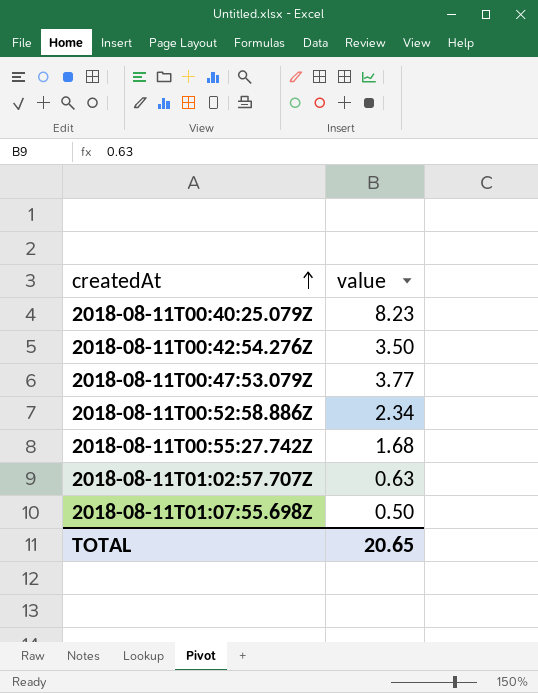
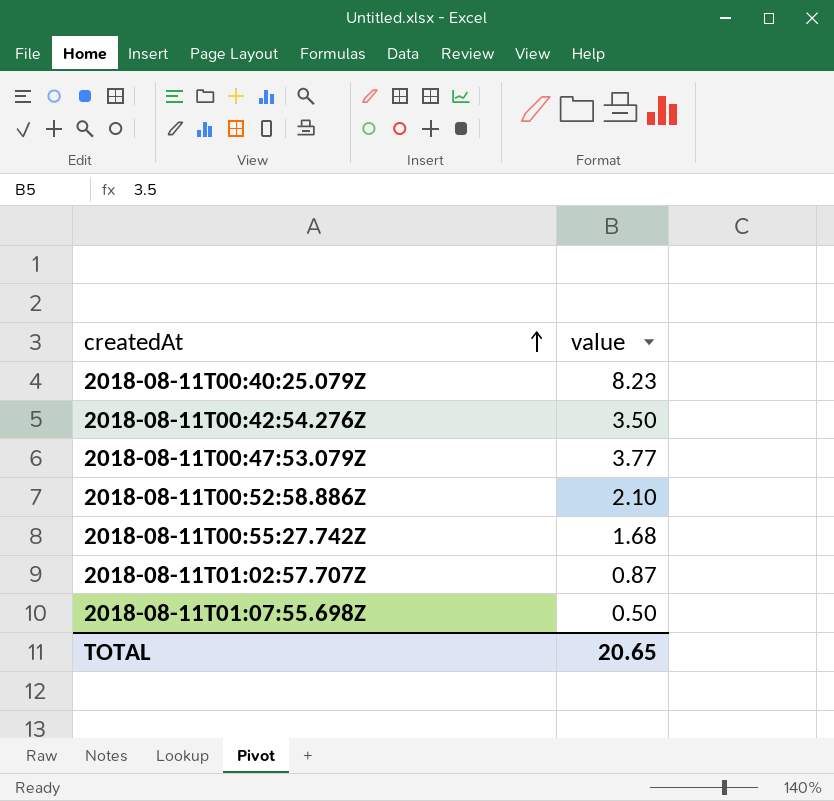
2018-08-11T00:52:58.886Z | value: 2.34 -> 2.10
2018-08-11T01:02:57.707Z | value: 0.63 -> 0.87

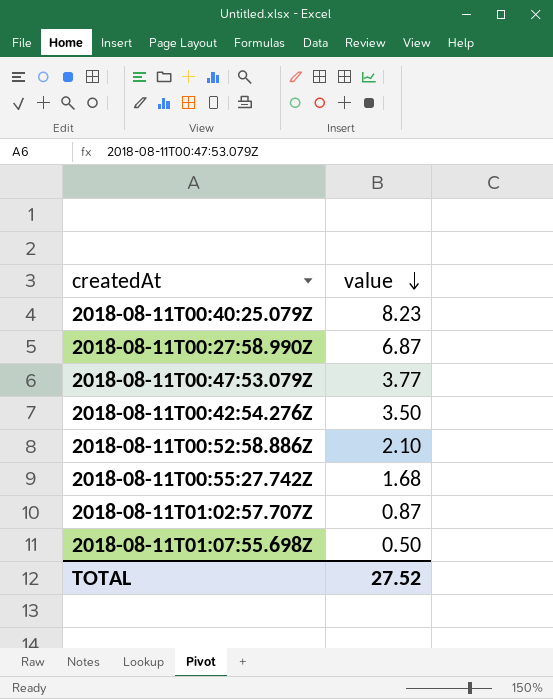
row order: createdAt ascending -> value descending
row 2018-08-11T00:27:58.990Z: none -> 6.87
TOTAL | value: 20.65 -> 27.52

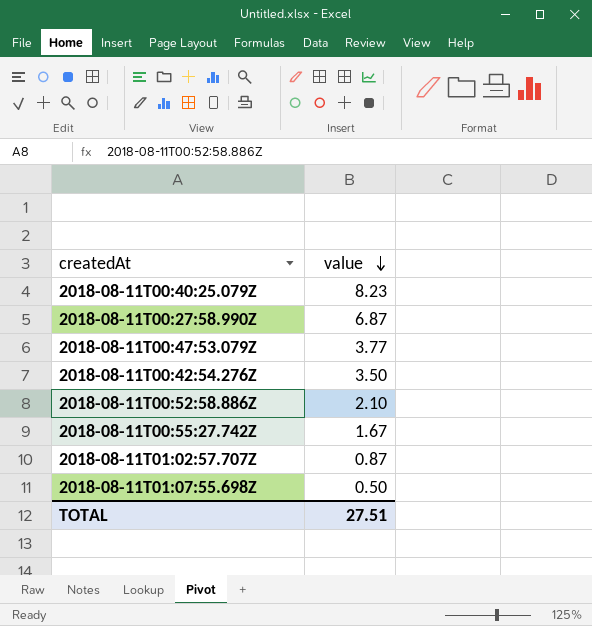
2018-08-11T00:55:27.742Z | value: 1.68 -> 1.67
TOTAL | value: 27.52 -> 27.51

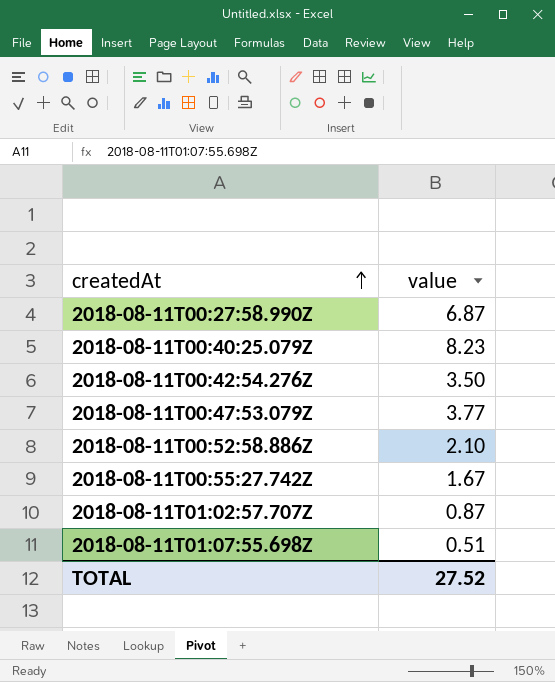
row order: value descending -> createdAt ascending
2018-08-11T01:07:55.698Z | value: 0.50 -> 0.51
TOTAL | value: 27.51 -> 27.52

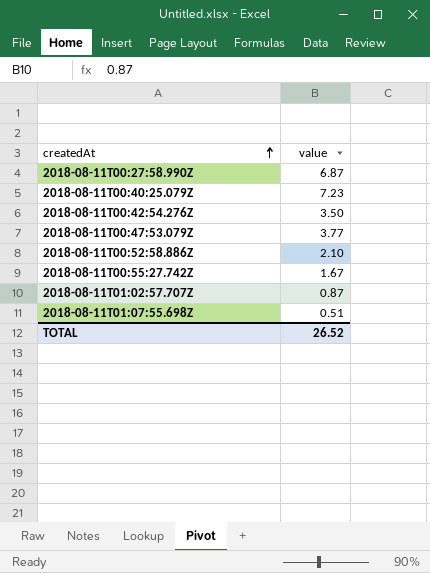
2018-08-11T00:40:25.079Z | value: 8.23 -> 7.23
TOTAL | value: 27.52 -> 26.52

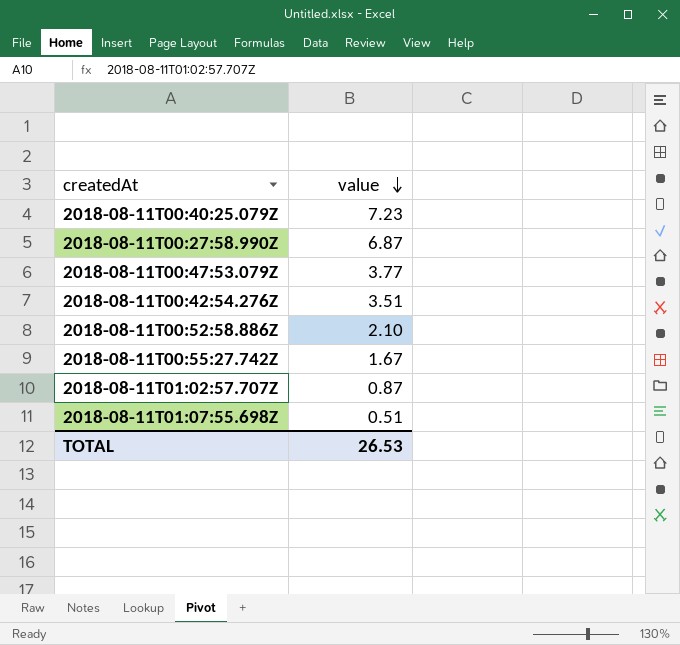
row order: createdAt ascending -> value descending
2018-08-11T00:42:54.276Z | value: 3.50 -> 3.51
TOTAL | value: 26.52 -> 26.53

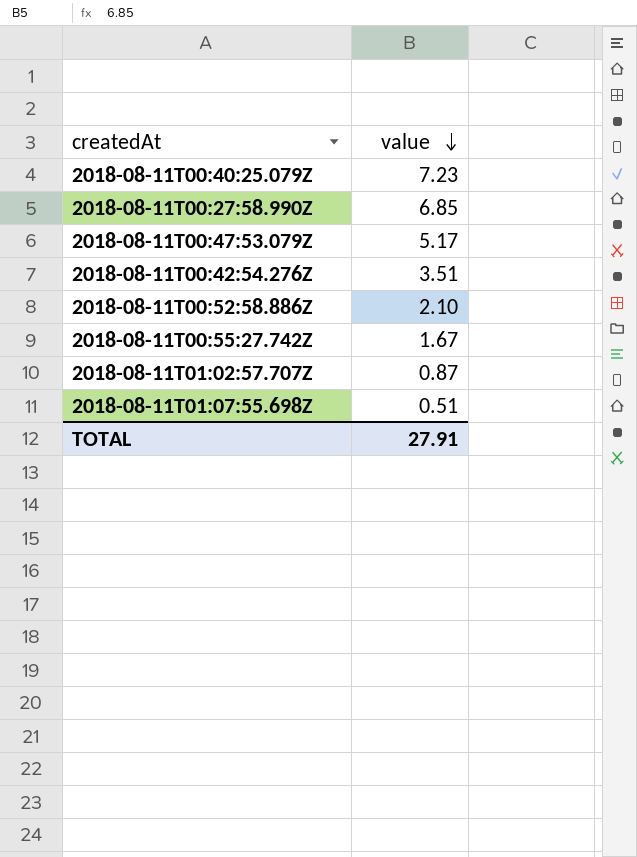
2018-08-11T00:27:58.990Z | value: 6.87 -> 6.85
2018-08-11T00:47:53.079Z | value: 3.77 -> 5.17
TOTAL | value: 26.53 -> 27.91

